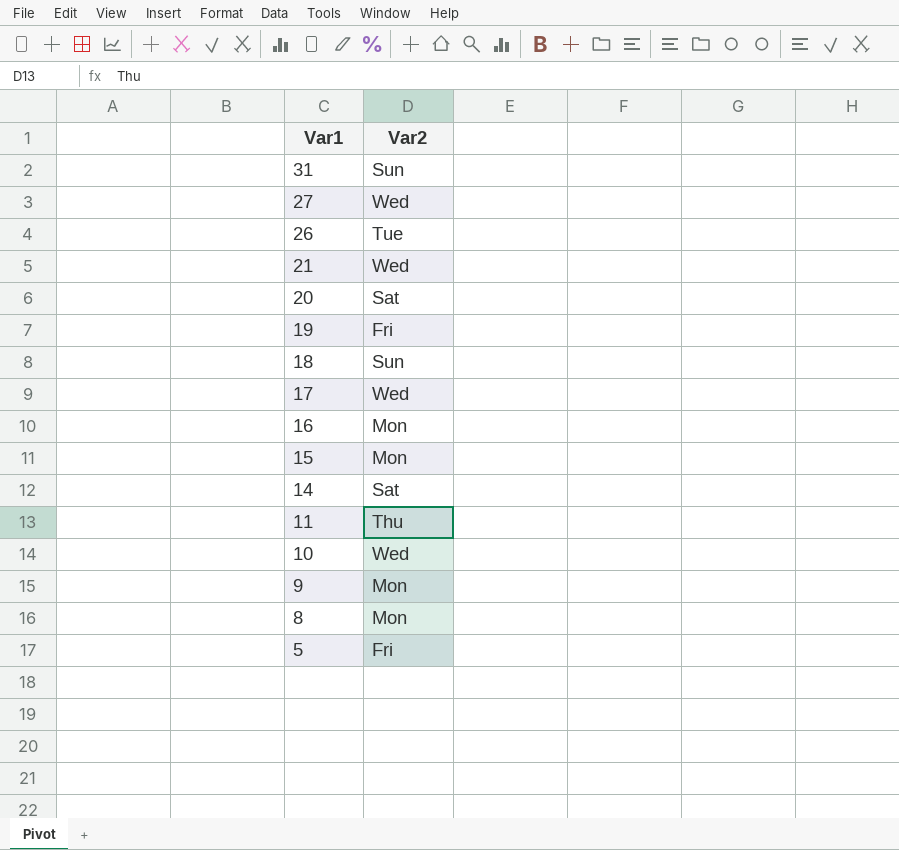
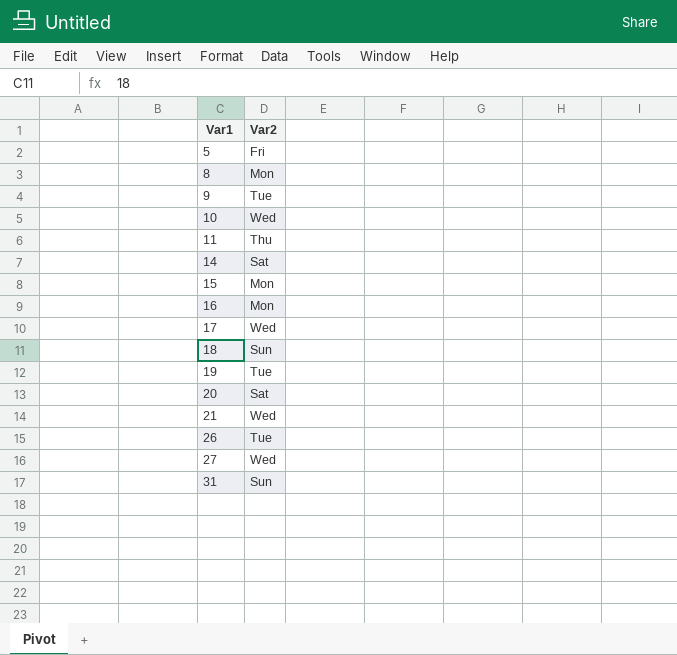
row order: Var1 descending -> Var1 ascending
9 | Var2: Mon -> Tue
19 | Var2: Fri -> Tue

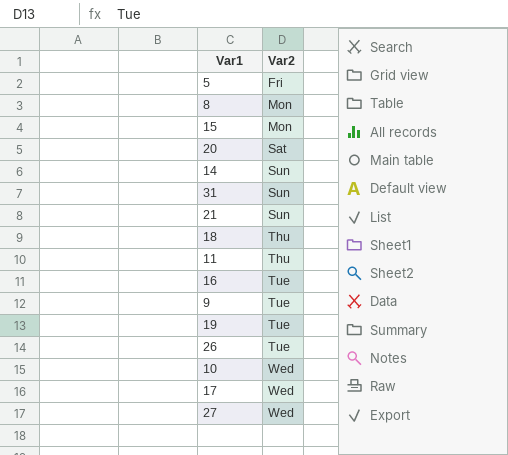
row order: Var1 ascending -> Var2 ascending
14 | Var2: Sat -> Sun
21 | Var2: Wed -> Sun
18 | Var2: Sun -> Thu
16 | Var2: Mon -> Tue

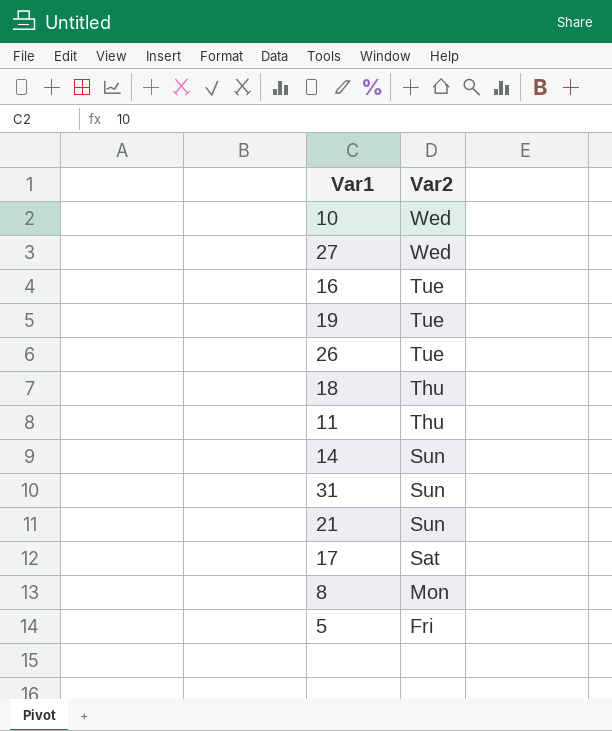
row order: Var2 ascending -> Var2 descending
row 15: Mon -> none
row 20: Sat -> none
row 9: Tue -> none
17 | Var2: Wed -> Sat

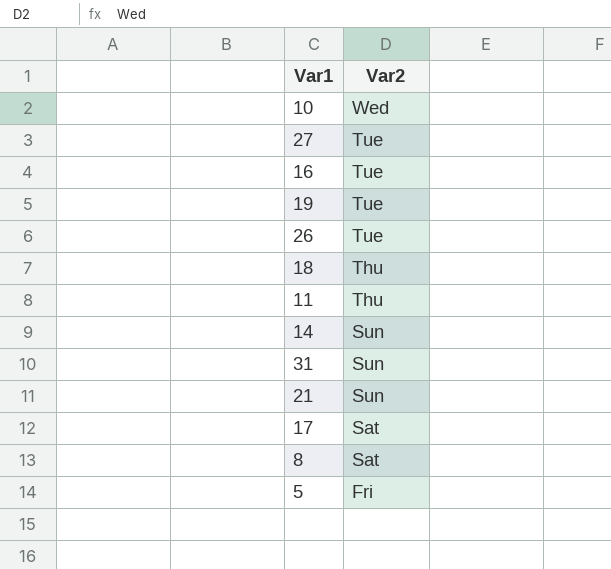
27 | Var2: Wed -> Tue
8 | Var2: Mon -> Sat

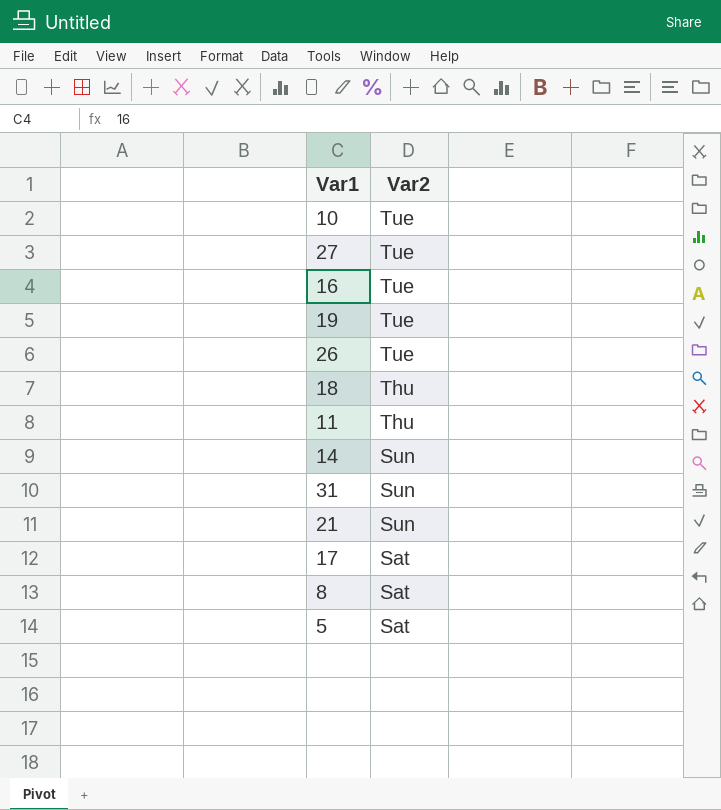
10 | Var2: Wed -> Tue
5 | Var2: Fri -> Sat

